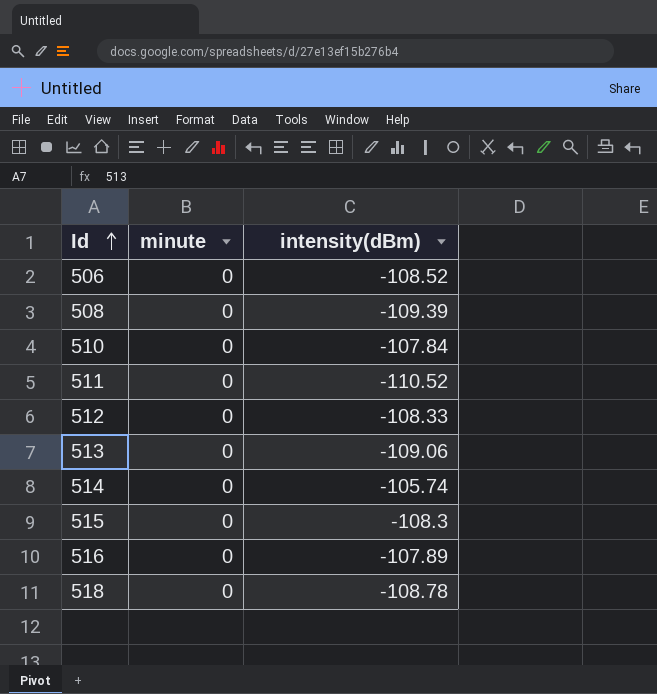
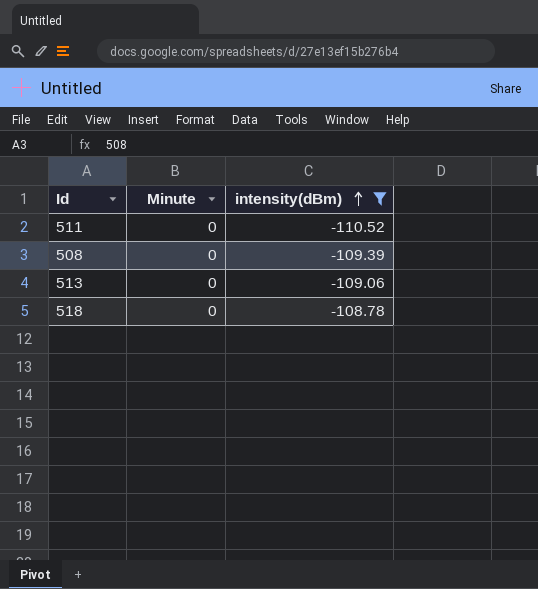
filter: none -> intensity(dBm) <= -108.78
row order: Id ascending -> intensity(dBm) ascending
column name: minute -> Minute

